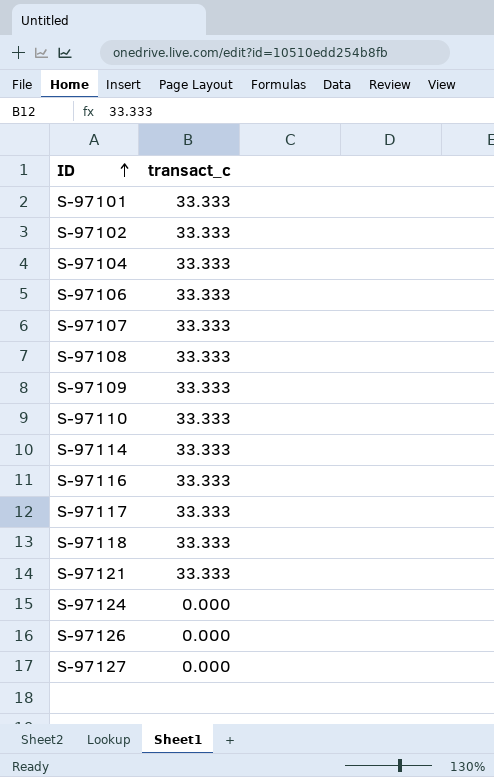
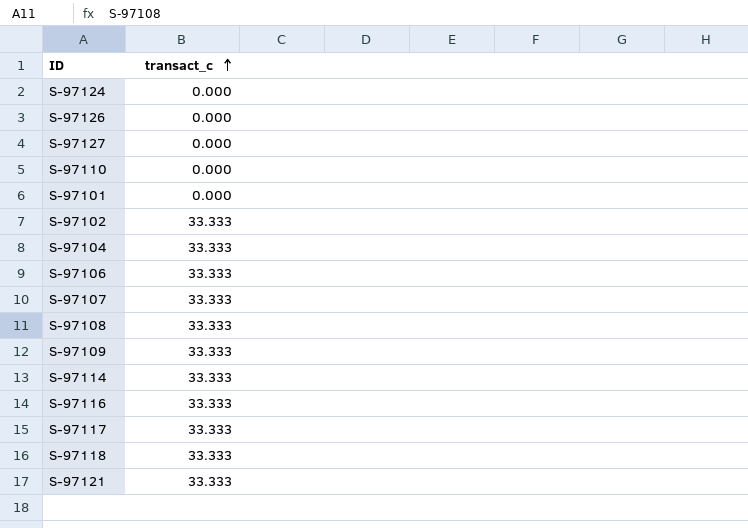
row order: ID ascending -> transact_c ascending
S-97110 | transact_c: 33.333 -> 0.000
S-97101 | transact_c: 33.333 -> 0.000

